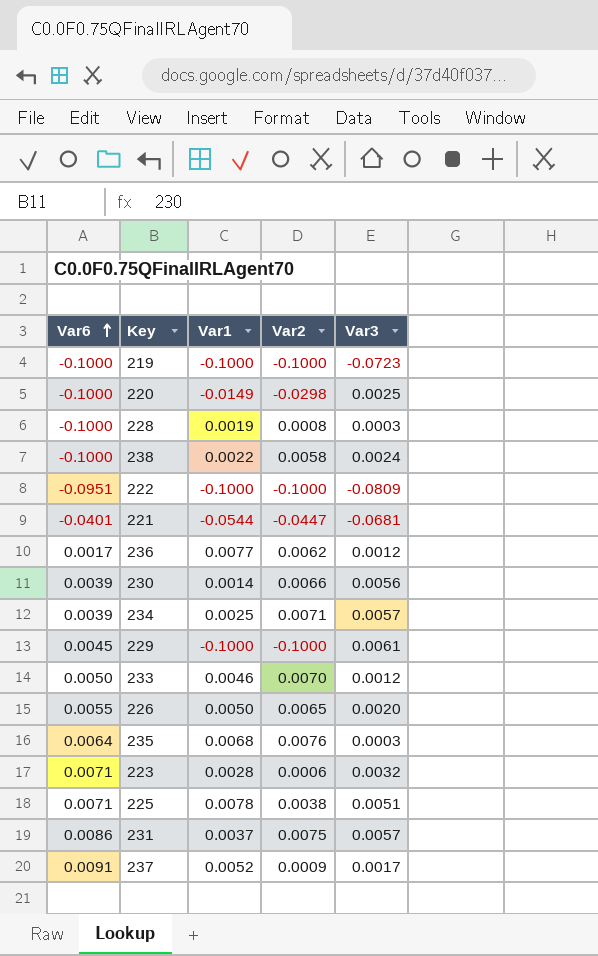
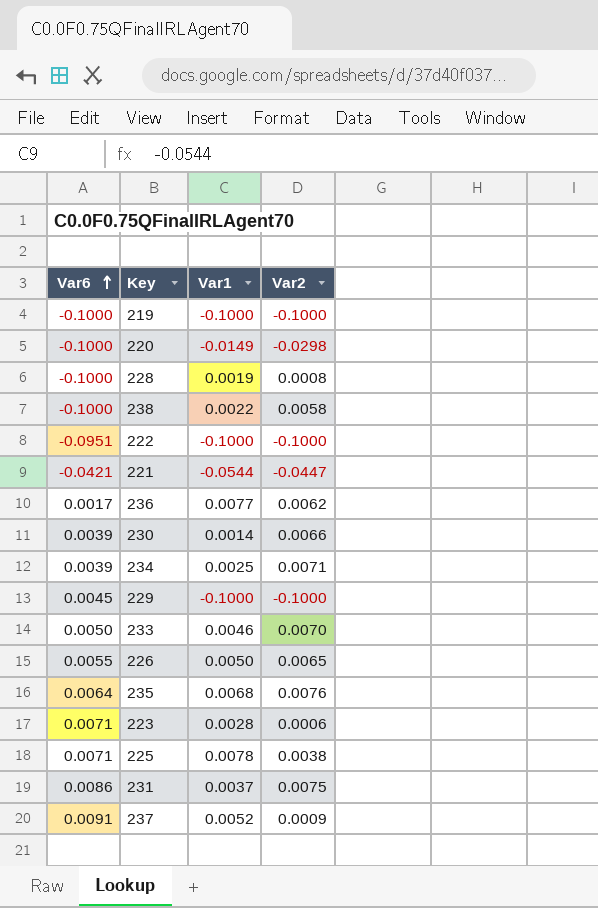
column Var3 | position: 5 -> none
221 | Var6: -0.0401 -> -0.0421

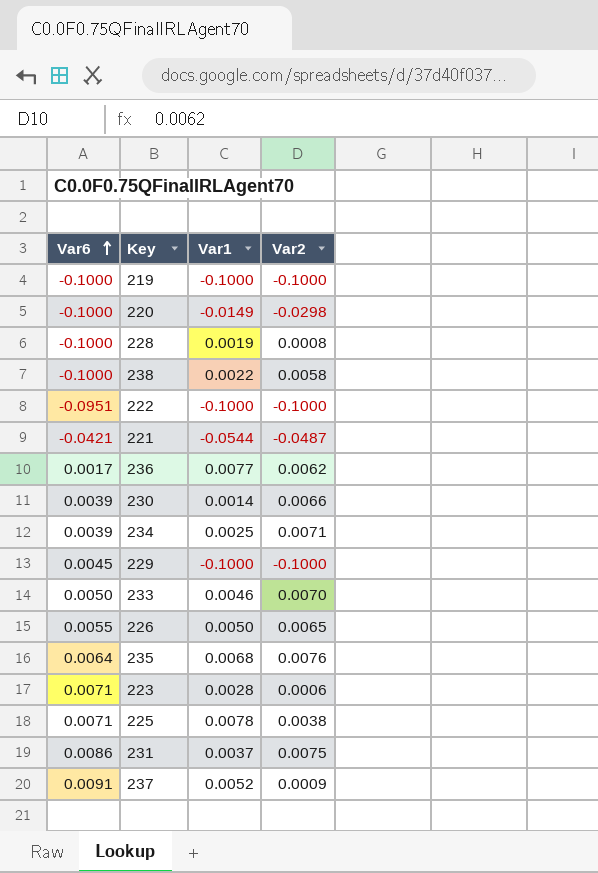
221 | Var2: -0.0447 -> -0.0487

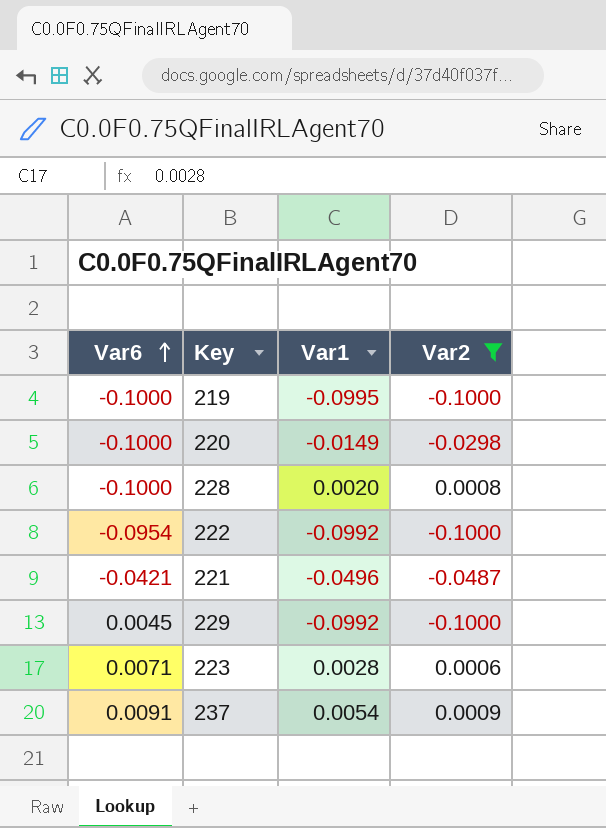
filter: none -> Var2 <= 0.0009
219 | Var1: -0.1000 -> -0.0995
228 | Var1: 0.0019 -> 0.0020
222 | Var6: -0.0951 -> -0.0954
222 | Var1: -0.1000 -> -0.0992
221 | Var1: -0.0544 -> -0.0496
229 | Var1: -0.1000 -> -0.0992
237 | Var1: 0.0052 -> 0.0054

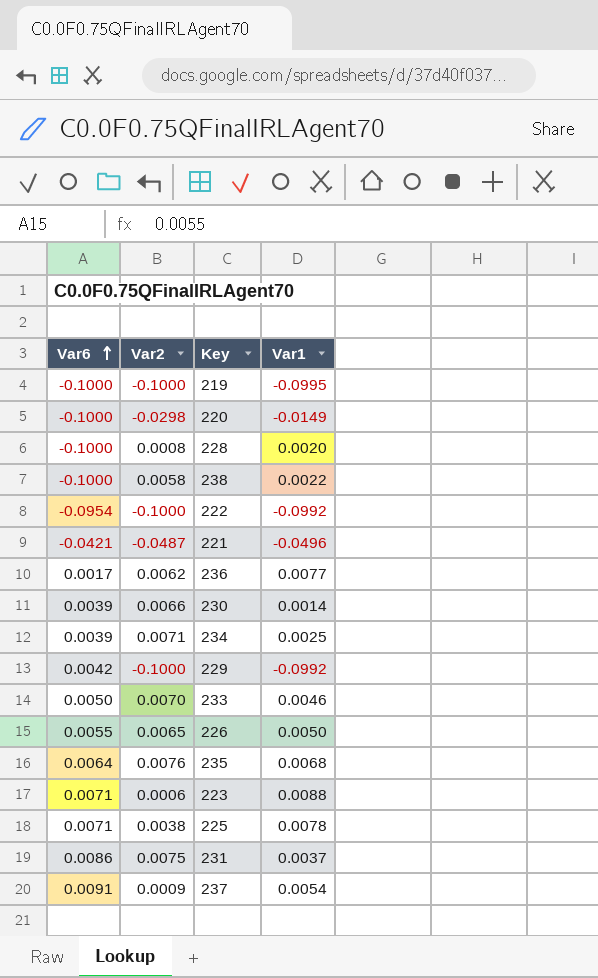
filter: Var2 <= 0.0009 -> none
column Var2 | position: 4 -> 2
229 | Var6: 0.0045 -> 0.0042
223 | Var1: 0.0028 -> 0.0088

